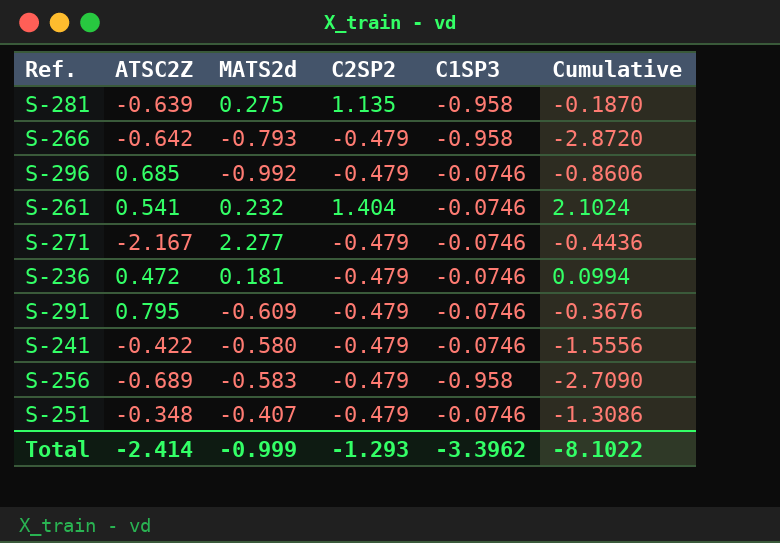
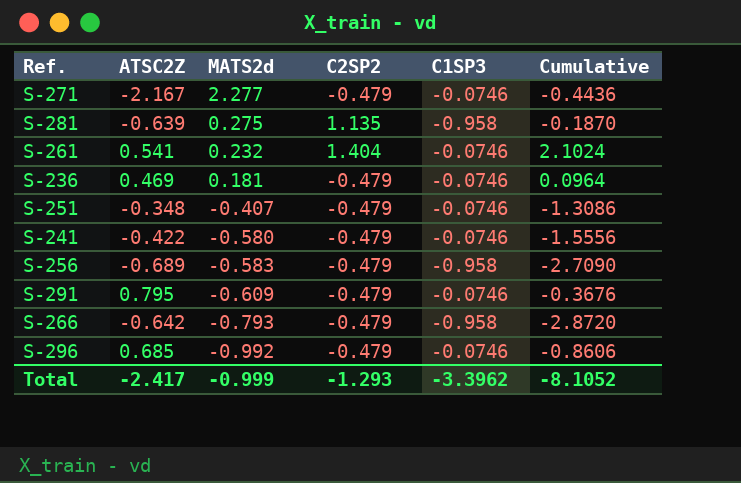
row order: none -> MATS2d descending
S-236 | ATSC2Z: 0.472 -> 0.469
S-236 | Cumulative: 0.0994 -> 0.0964
Total | ATSC2Z: -2.414 -> -2.417
Total | Cumulative: -8.1022 -> -8.1052

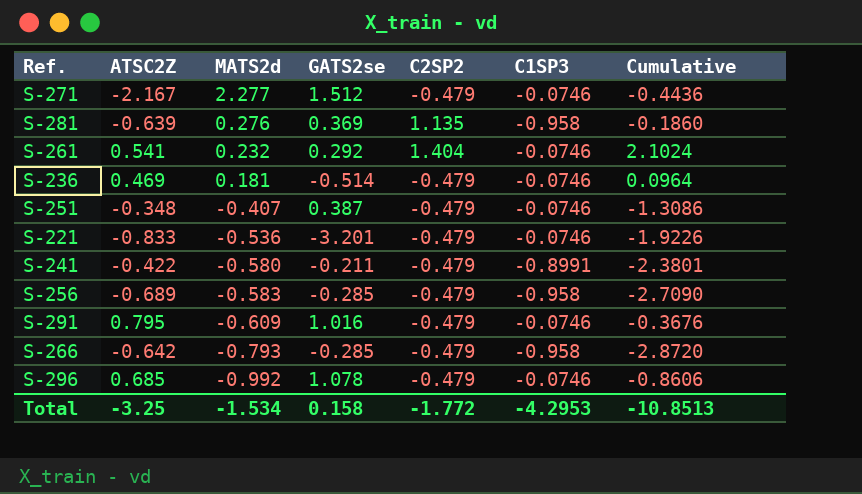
column GATS2se | position: none -> 4
S-281 | MATS2d: 0.275 -> 0.276
S-281 | Cumulative: -0.1870 -> -0.1860
row S-221: none -> -0.833 | -0.536 | -3.201 | -0.479 | -0.0746 | -1.9226
S-241 | C1SP3: -0.0746 -> -0.8991
S-241 | Cumulative: -1.5556 -> -2.3801
Total | ATSC2Z: -2.417 -> -3.25
Total | MATS2d: -0.999 -> -1.534
Total | C2SP2: -1.293 -> -1.772
Total | C1SP3: -3.3962 -> -4.2953
Total | Cumulative: -8.1052 -> -10.8513

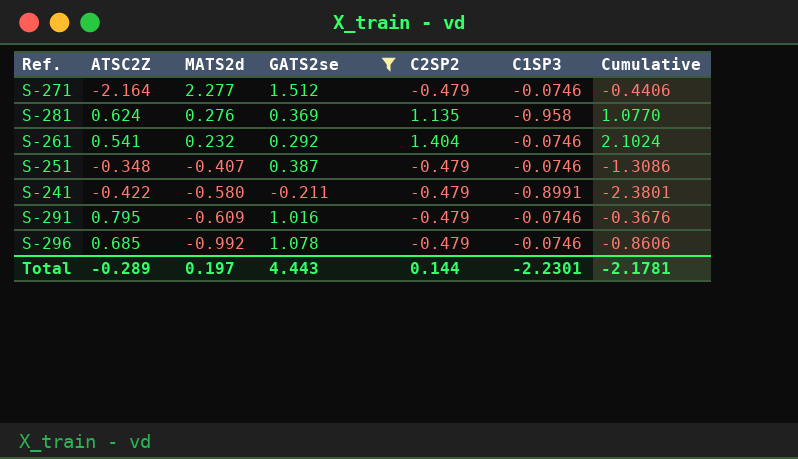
filter: none -> GATS2se >= -0.211
S-271 | ATSC2Z: -2.167 -> -2.164
S-271 | Cumulative: -0.4436 -> -0.4406
S-281 | ATSC2Z: -0.639 -> 0.624
S-281 | Cumulative: -0.1860 -> 1.0770
Total | ATSC2Z: -3.25 -> -0.289
Total | MATS2d: -1.534 -> 0.197
Total | GATS2se: 0.158 -> 4.443
Total | C2SP2: -1.772 -> 0.144
Total | C1SP3: -4.2953 -> -2.2301
Total | Cumulative: -10.8513 -> -2.1781

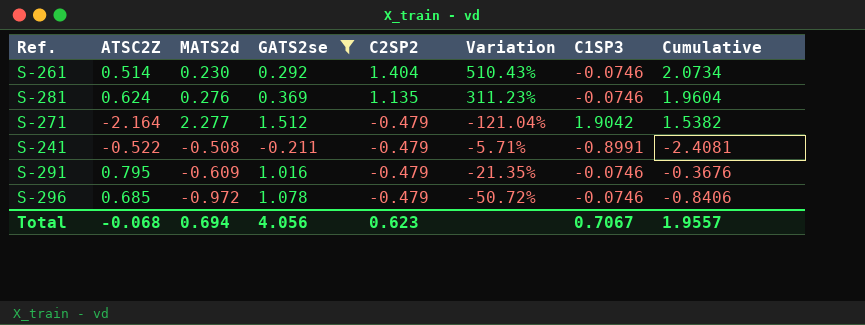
row order: MATS2d descending -> C2SP2 descending
column Variation | formula: none -> ([C2SP2] - [MATS2d]) / [MATS2d]
row S-251: -0.348 | -0.407 | 0.387 | -0.479 | -0.0746 | -1.3086 -> none
S-261 | ATSC2Z: 0.541 -> 0.514
S-261 | MATS2d: 0.232 -> 0.230
S-261 | Cumulative: 2.1024 -> 2.0734
S-281 | C1SP3: -0.958 -> -0.0746
S-281 | Cumulative: 1.0770 -> 1.9604
S-271 | C1SP3: -0.0746 -> 1.9042
S-271 | Cumulative: -0.4406 -> 1.5382
S-241 | ATSC2Z: -0.422 -> -0.522
S-241 | MATS2d: -0.580 -> -0.508
S-241 | Cumulative: -2.3801 -> -2.4081
S-296 | MATS2d: -0.992 -> -0.972
S-296 | Cumulative: -0.8606 -> -0.8406
Total | ATSC2Z: -0.289 -> -0.068
Total | MATS2d: 0.197 -> 0.694
Total | GATS2se: 4.443 -> 4.056
Total | C2SP2: 0.144 -> 0.623
Total | C1SP3: -2.2301 -> 0.7067
Total | Cumulative: -2.1781 -> 1.9557

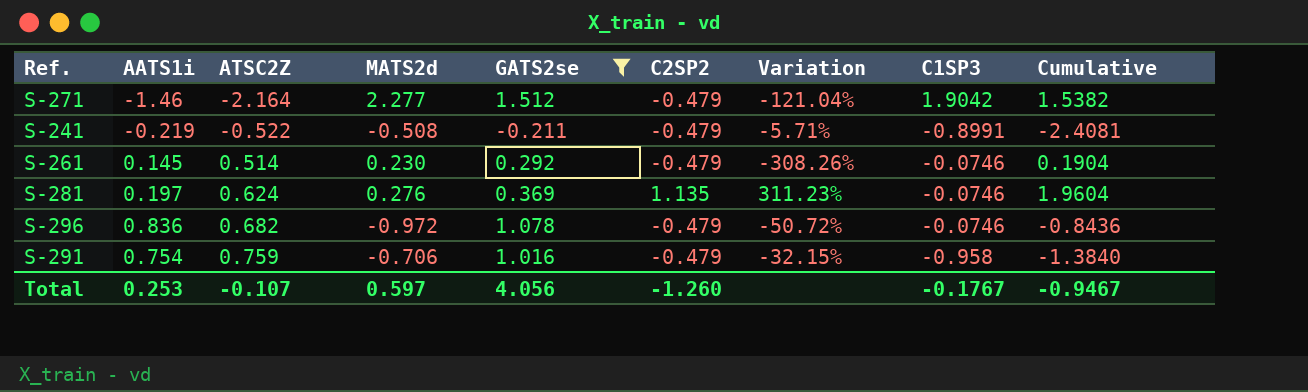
row order: C2SP2 descending -> ATSC2Z ascending
column AATS1i | position: none -> 2
S-261 | C2SP2: 1.404 -> -0.479
S-261 | Variation: 510.43% -> -308.26%
S-261 | Cumulative: 2.0734 -> 0.1904
S-296 | ATSC2Z: 0.685 -> 0.682
S-296 | Cumulative: -0.8406 -> -0.8436
S-291 | ATSC2Z: 0.795 -> 0.759
S-291 | MATS2d: -0.609 -> -0.706
S-291 | Variation: -21.35% -> -32.15%
S-291 | C1SP3: -0.0746 -> -0.958
S-291 | Cumulative: -0.3676 -> -1.3840
Total | ATSC2Z: -0.068 -> -0.107
Total | MATS2d: 0.694 -> 0.597
Total | C2SP2: 0.623 -> -1.260
Total | C1SP3: 0.7067 -> -0.1767
Total | Cumulative: 1.9557 -> -0.9467

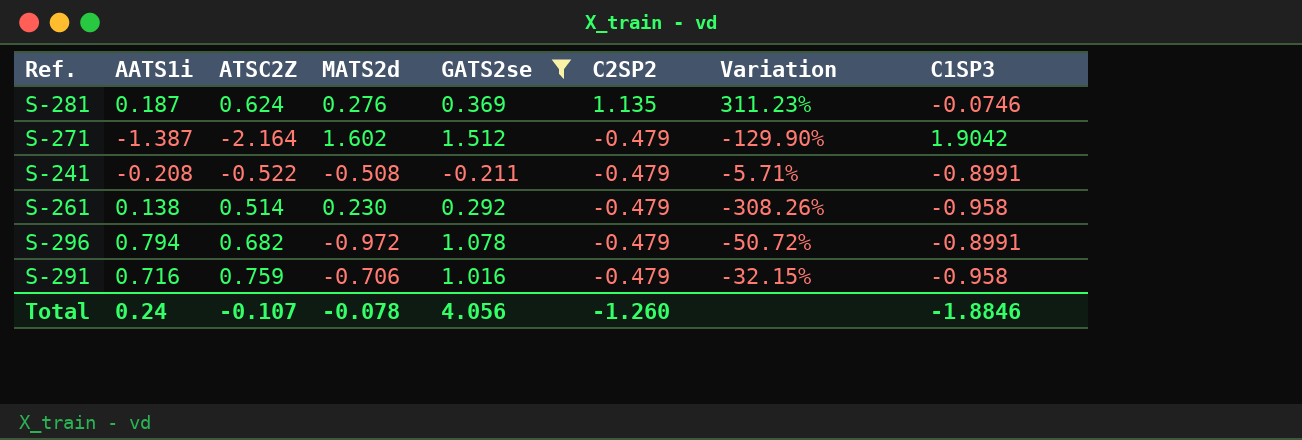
row order: ATSC2Z ascending -> C2SP2 descending
column Cumulative | formula: [ATSC2Z] + [MATS2d] + [C2SP2] + [C1SP3] -> none
S-281 | AATS1i: 0.197 -> 0.187
S-271 | AATS1i: -1.46 -> -1.387
S-271 | MATS2d: 2.277 -> 1.602
S-271 | Variation: -121.04% -> -129.90%
S-241 | AATS1i: -0.219 -> -0.208
S-261 | AATS1i: 0.145 -> 0.138
S-261 | C1SP3: -0.0746 -> -0.958
S-296 | AATS1i: 0.836 -> 0.794
S-296 | C1SP3: -0.0746 -> -0.8991
S-291 | AATS1i: 0.754 -> 0.716
Total | AATS1i: 0.253 -> 0.24
Total | MATS2d: 0.597 -> -0.078
Total | C1SP3: -0.1767 -> -1.8846

